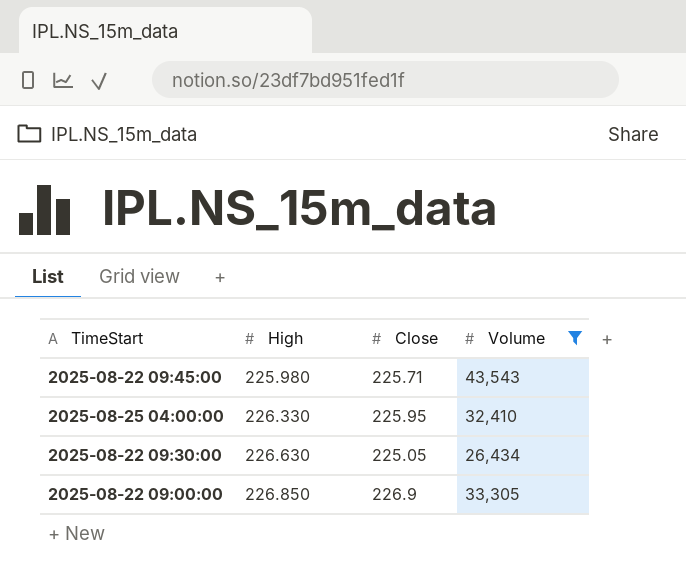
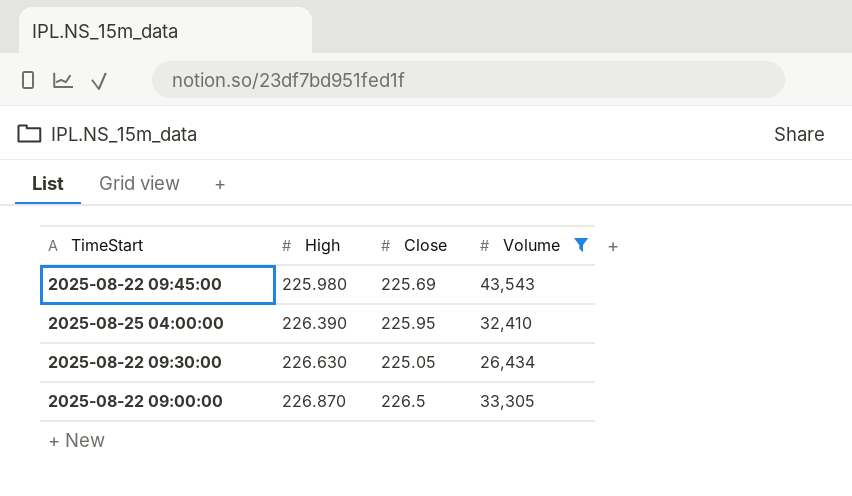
2025-08-22 09:45:00 | Close: 225.71 -> 225.69
2025-08-25 04:00:00 | High: 226.330 -> 226.390
2025-08-22 09:00:00 | High: 226.850 -> 226.870
2025-08-22 09:00:00 | Close: 226.9 -> 226.5

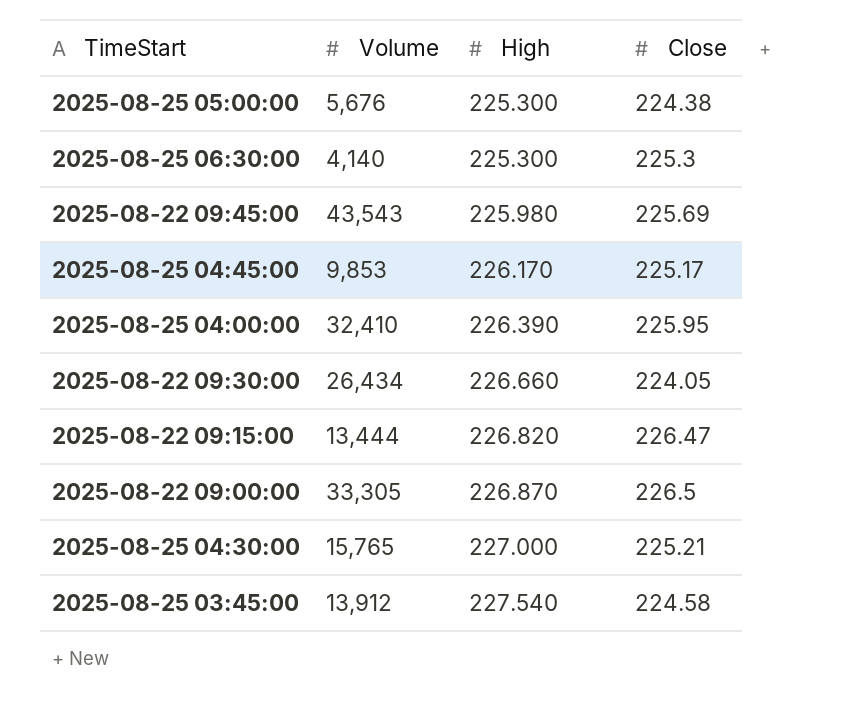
filter: Volume >= 26,434 -> none
column Volume | position: 4 -> 2
2025-08-22 09:30:00 | High: 226.630 -> 226.660
2025-08-22 09:30:00 | Close: 225.05 -> 224.05

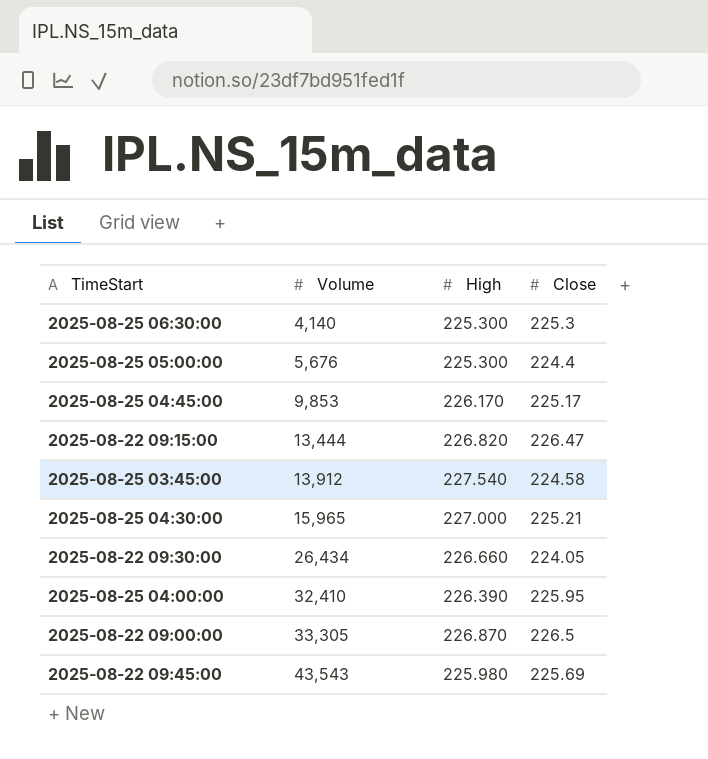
row order: High ascending -> Volume ascending
2025-08-25 05:00:00 | Close: 224.38 -> 224.4
2025-08-25 04:30:00 | Volume: 15,765 -> 15,965

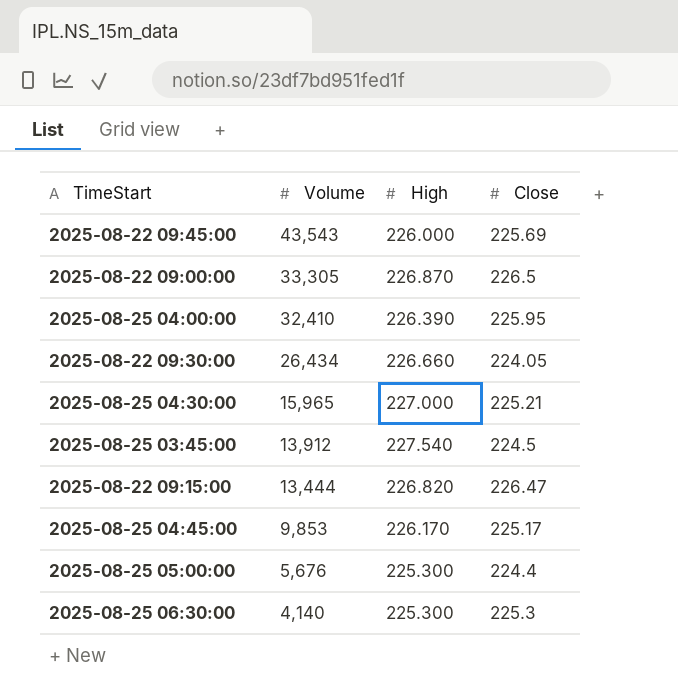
row order: Volume ascending -> Volume descending
2025-08-22 09:45:00 | High: 225.980 -> 226.000
2025-08-25 03:45:00 | Close: 224.58 -> 224.5

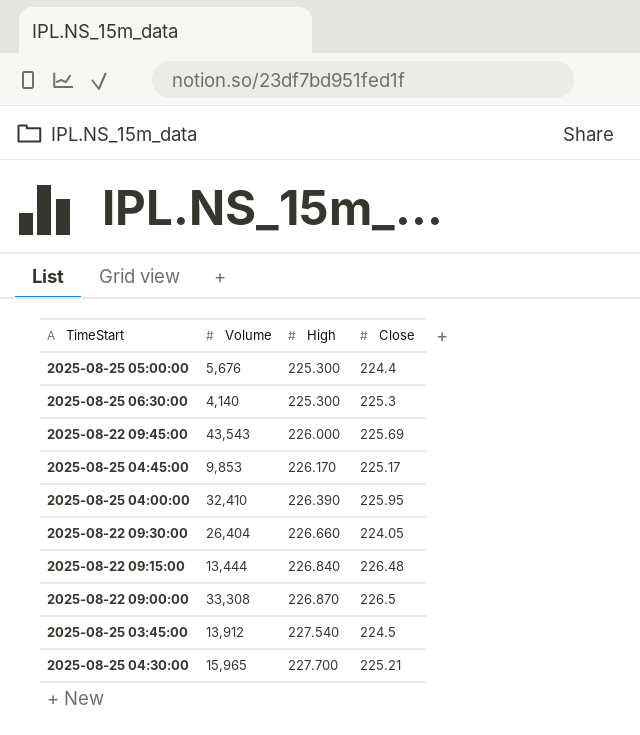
row order: Volume descending -> High ascending
2025-08-22 09:30:00 | Volume: 26,434 -> 26,404
2025-08-22 09:15:00 | High: 226.820 -> 226.840
2025-08-22 09:15:00 | Close: 226.47 -> 226.48
2025-08-22 09:00:00 | Volume: 33,305 -> 33,308
2025-08-25 04:30:00 | High: 227.000 -> 227.700

